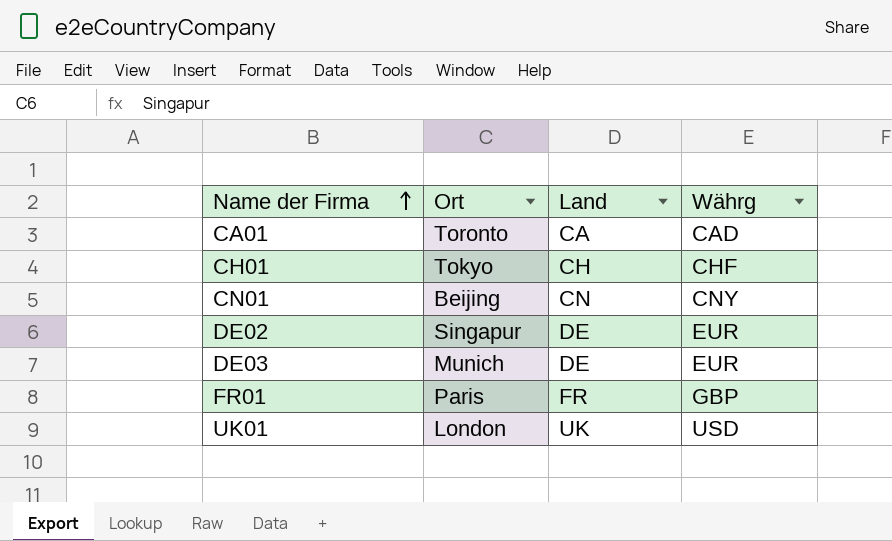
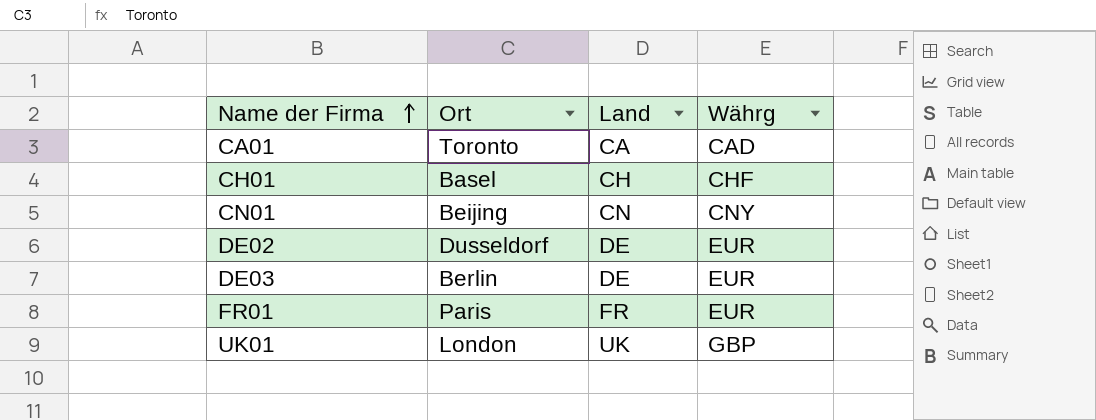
CH01 | Ort: Tokyo -> Basel
DE02 | Ort: Singapur -> Dusseldorf
DE03 | Ort: Munich -> Berlin
FR01 | Währg: GBP -> EUR
UK01 | Währg: USD -> GBP

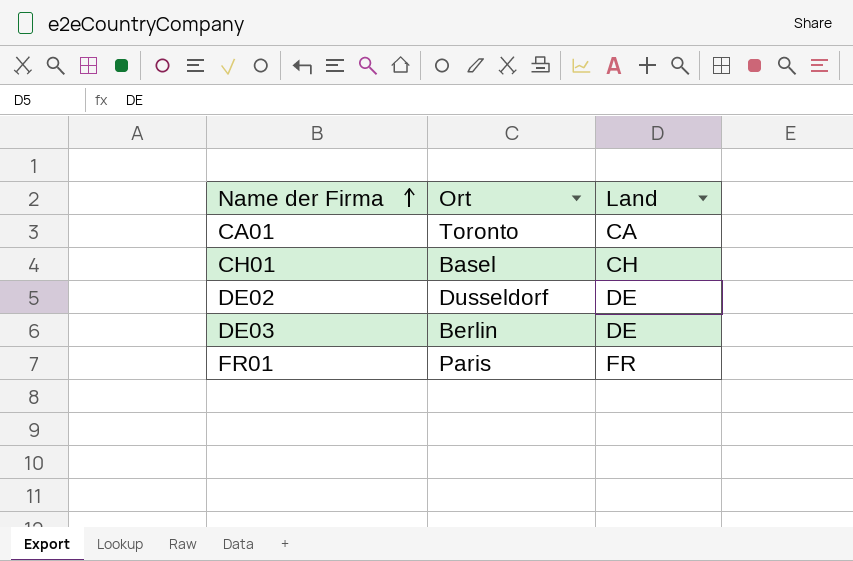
column Währg | position: 4 -> none
row CN01: Beijing | CN | CNY -> none
row UK01: London | UK | GBP -> none

